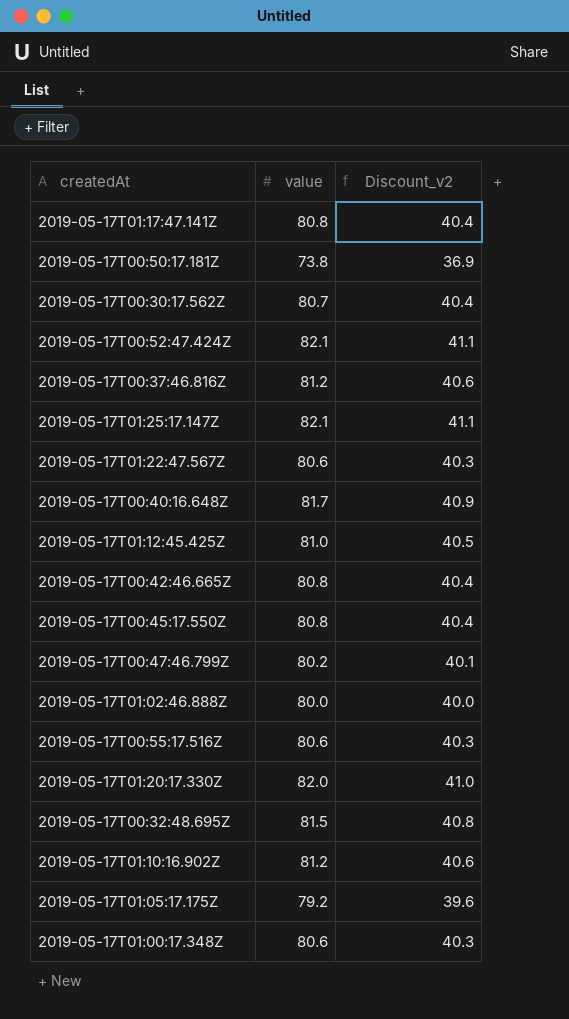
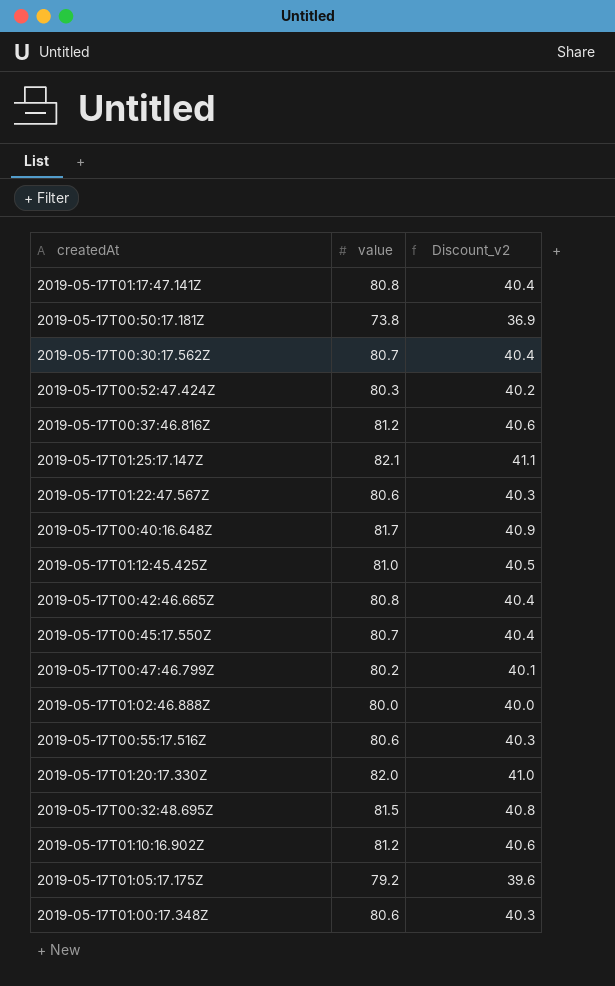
2019-05-17T00:52:47.424Z | value: 82.1 -> 80.3
2019-05-17T00:52:47.424Z | Discount_v2: 41.1 -> 40.2
2019-05-17T00:45:17.550Z | value: 80.8 -> 80.7

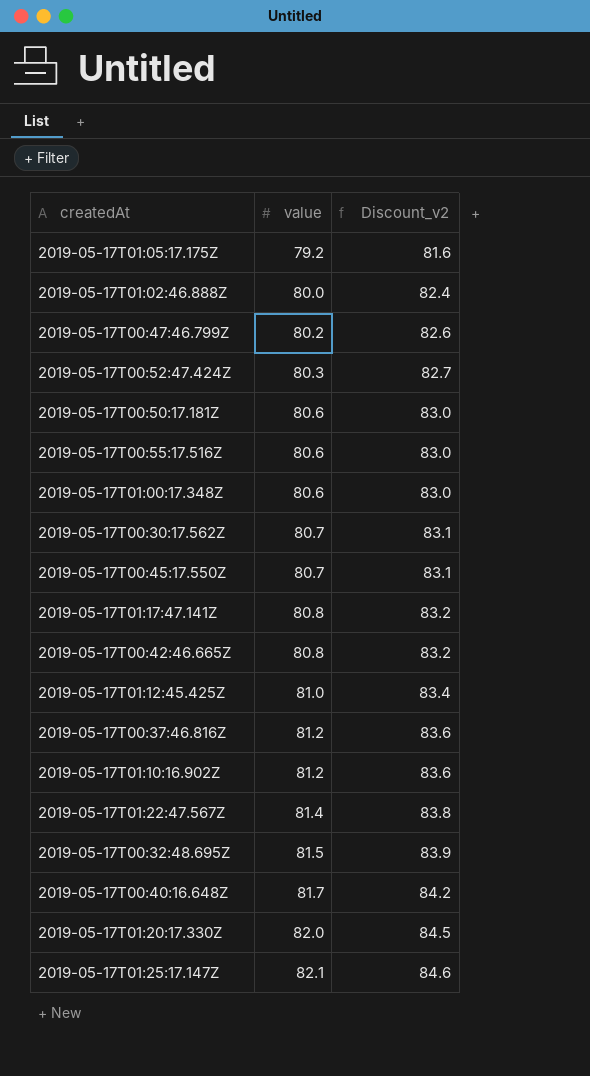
row order: none -> value ascending
column Discount_v2 | formula: [value] * 0.5 -> [value] * 1.03
2019-05-17T00:50:17.181Z | value: 73.8 -> 80.6
2019-05-17T01:22:47.567Z | value: 80.6 -> 81.4

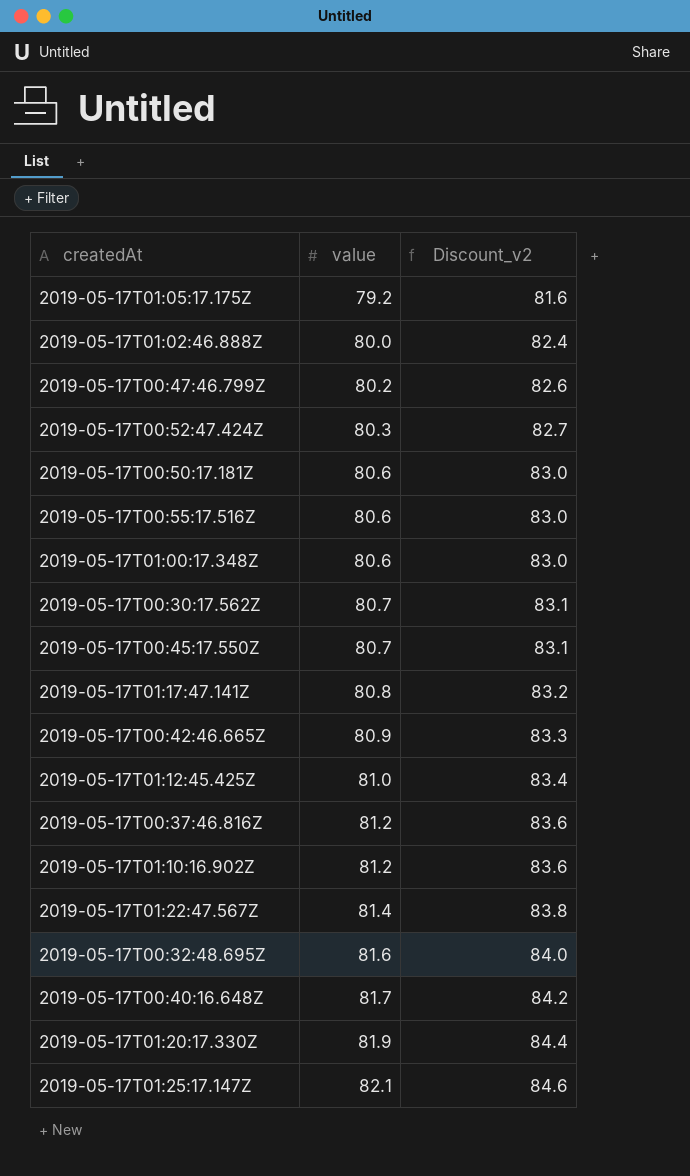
2019-05-17T00:42:46.665Z | value: 80.8 -> 80.9
2019-05-17T00:42:46.665Z | Discount_v2: 83.2 -> 83.3
2019-05-17T00:32:48.695Z | value: 81.5 -> 81.6
2019-05-17T00:32:48.695Z | Discount_v2: 83.9 -> 84.0
2019-05-17T01:20:17.330Z | value: 82.0 -> 81.9
2019-05-17T01:20:17.330Z | Discount_v2: 84.5 -> 84.4

